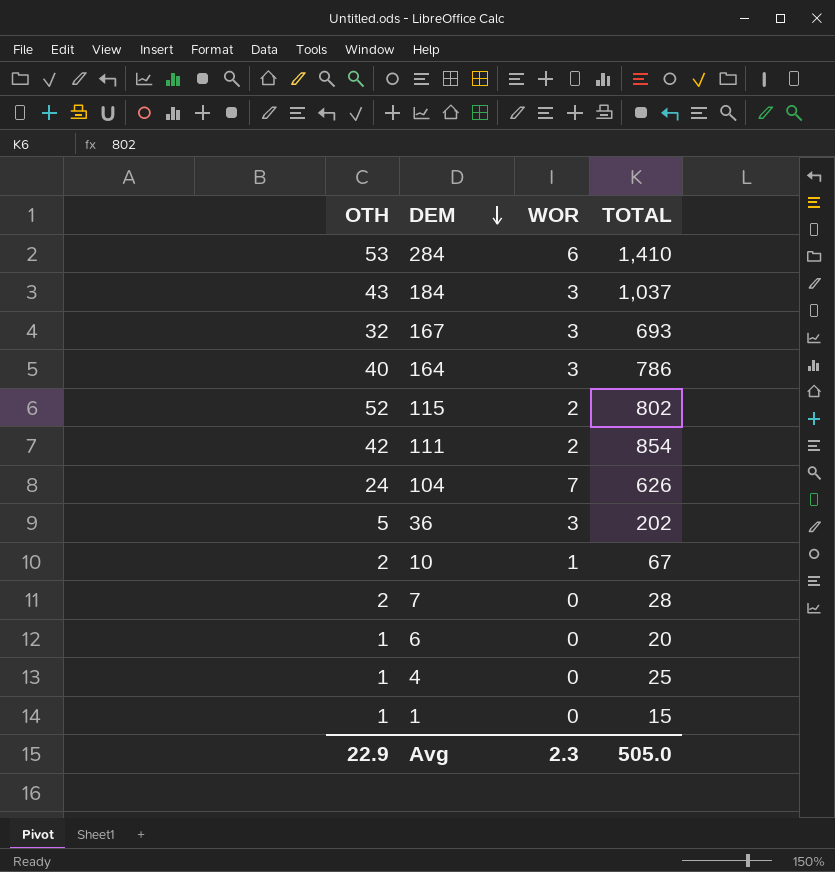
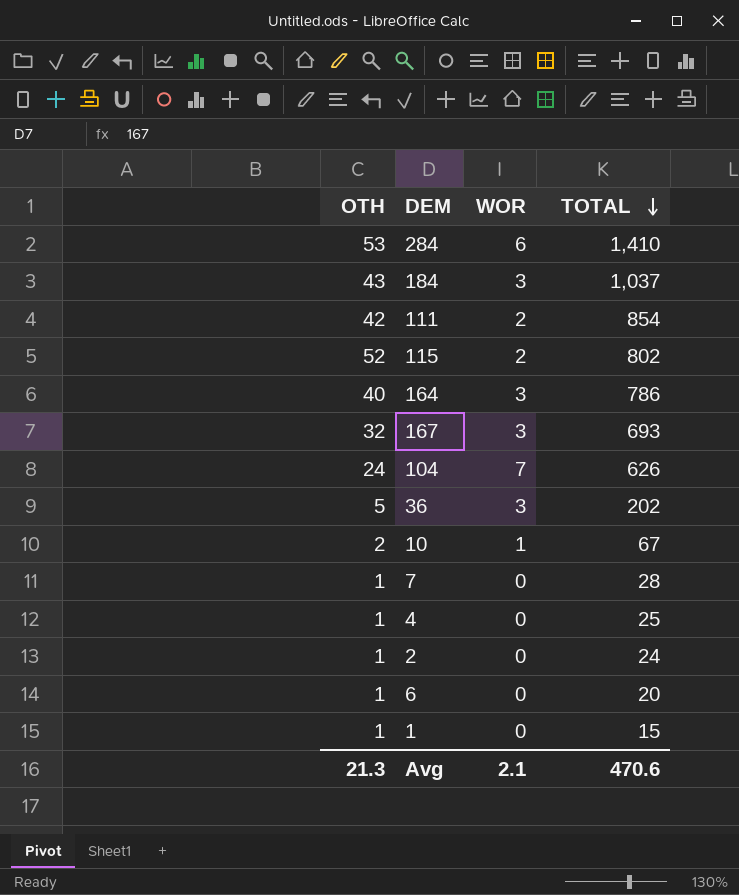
row order: DEM descending -> TOTAL descending
7 | OTH: 2 -> 1
row 2: none -> 1 | 0 | 24
Avg | OTH: 22.9 -> 21.3
Avg | WOR: 2.3 -> 2.1
Avg | TOTAL: 505.0 -> 470.6

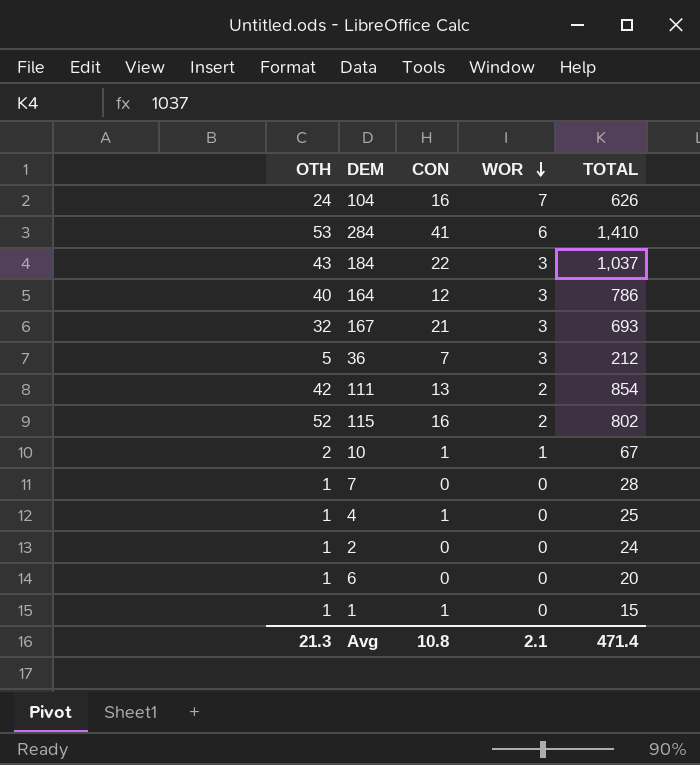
row order: TOTAL descending -> WOR descending
column CON | position: none -> 3
36 | TOTAL: 202 -> 212
Avg | TOTAL: 470.6 -> 471.4

